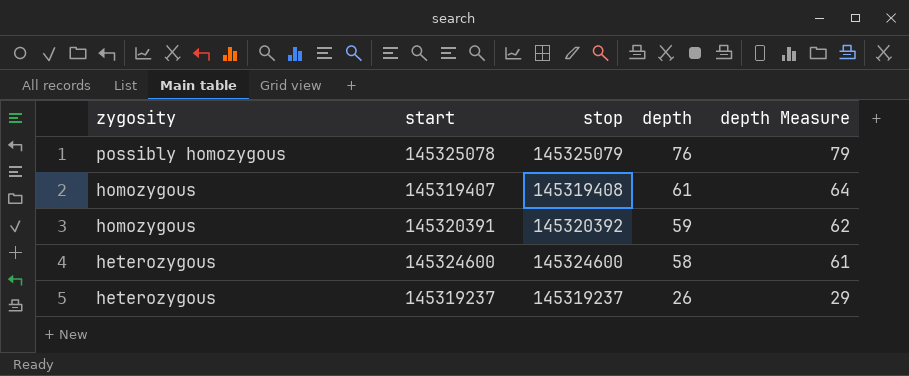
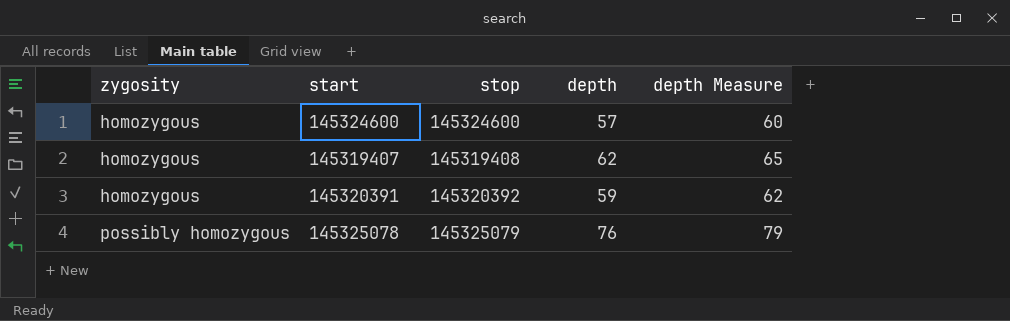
row order: zygosity descending -> zygosity ascending
row 145319237: heterozygous | 145319237 | 26 | 29 -> none
145324600 | zygosity: heterozygous -> homozygous
145324600 | depth: 58 -> 57
145324600 | depth Measure: 61 -> 60
145319407 | depth: 61 -> 62
145319407 | depth Measure: 64 -> 65

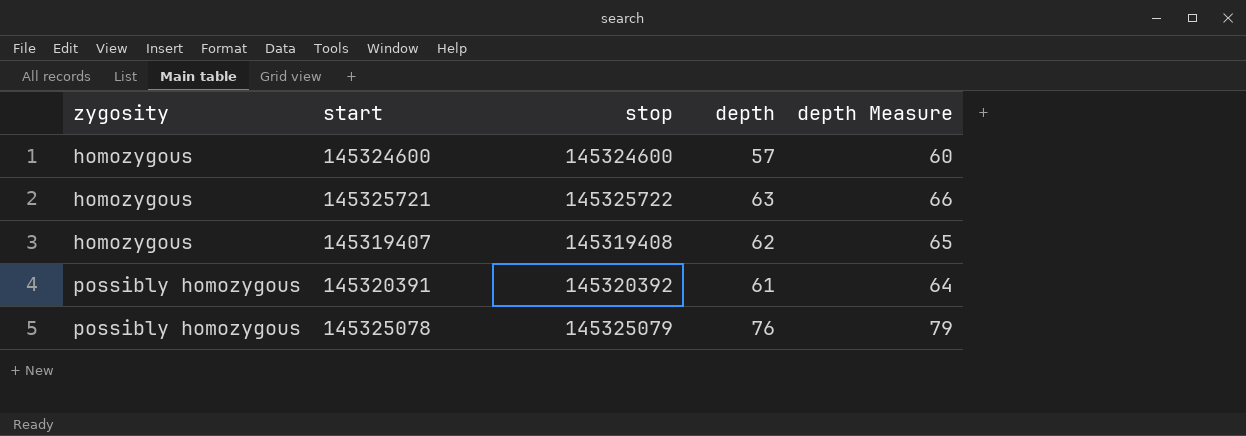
row 145325721: none -> homozygous | 145325722 | 63 | 66
145320391 | zygosity: homozygous -> possibly homozygous
145320391 | depth: 59 -> 61
145320391 | depth Measure: 62 -> 64

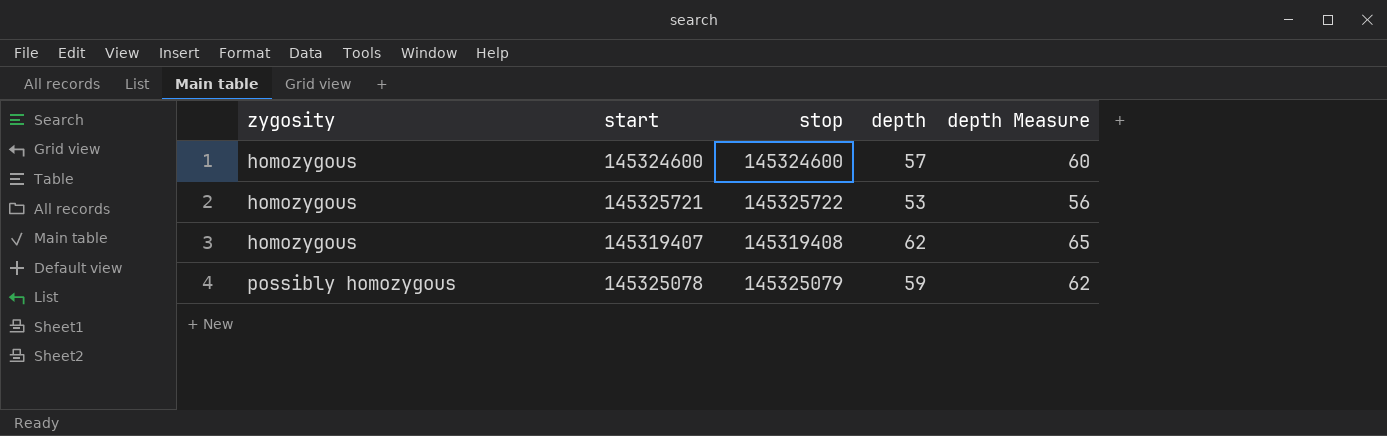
row 145320391: possibly homozygous | 145320392 | 61 | 64 -> none
145325721 | depth: 63 -> 53
145325721 | depth Measure: 66 -> 56
145325078 | depth: 76 -> 59
145325078 | depth Measure: 79 -> 62

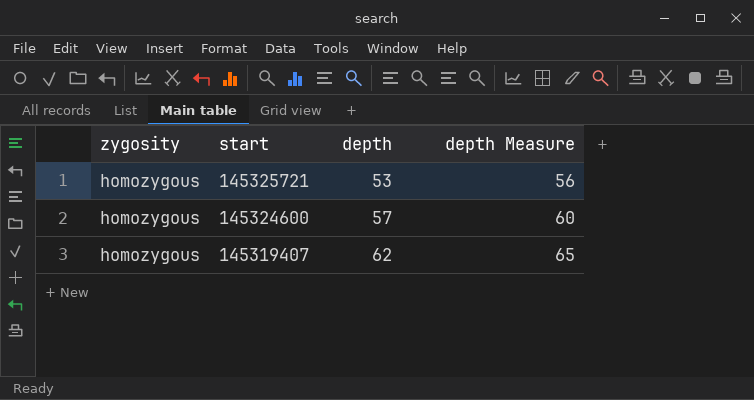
row order: zygosity ascending -> start descending
column stop | position: 3 -> none
row 145325078: possibly homozygous | 145325079 | 59 | 62 -> none

